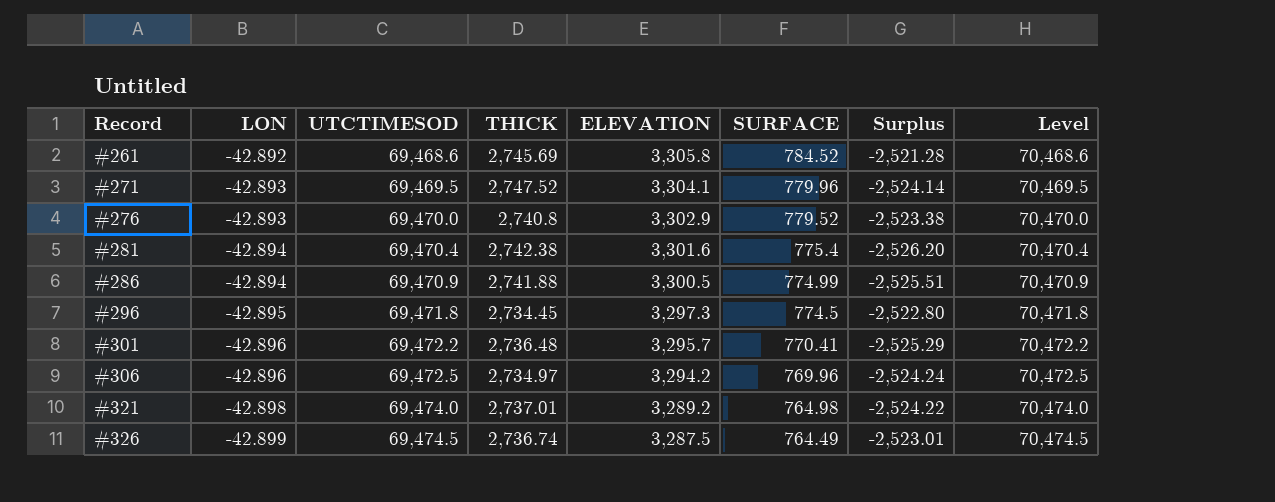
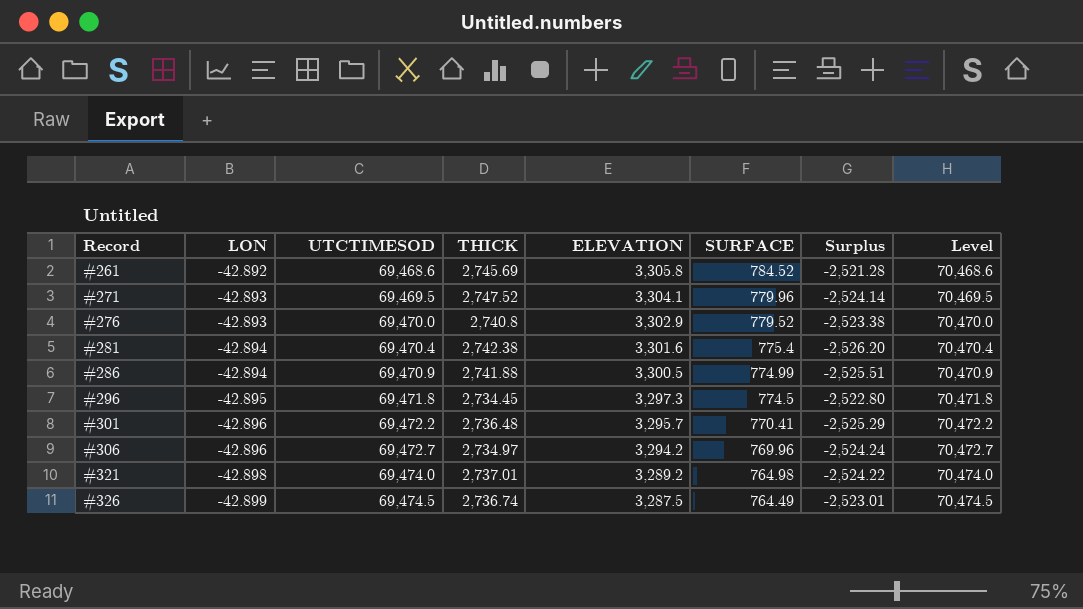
#306 | UTCTIMESOD: 69,472.5 -> 69,472.7
#306 | Level: 70,472.5 -> 70,472.7

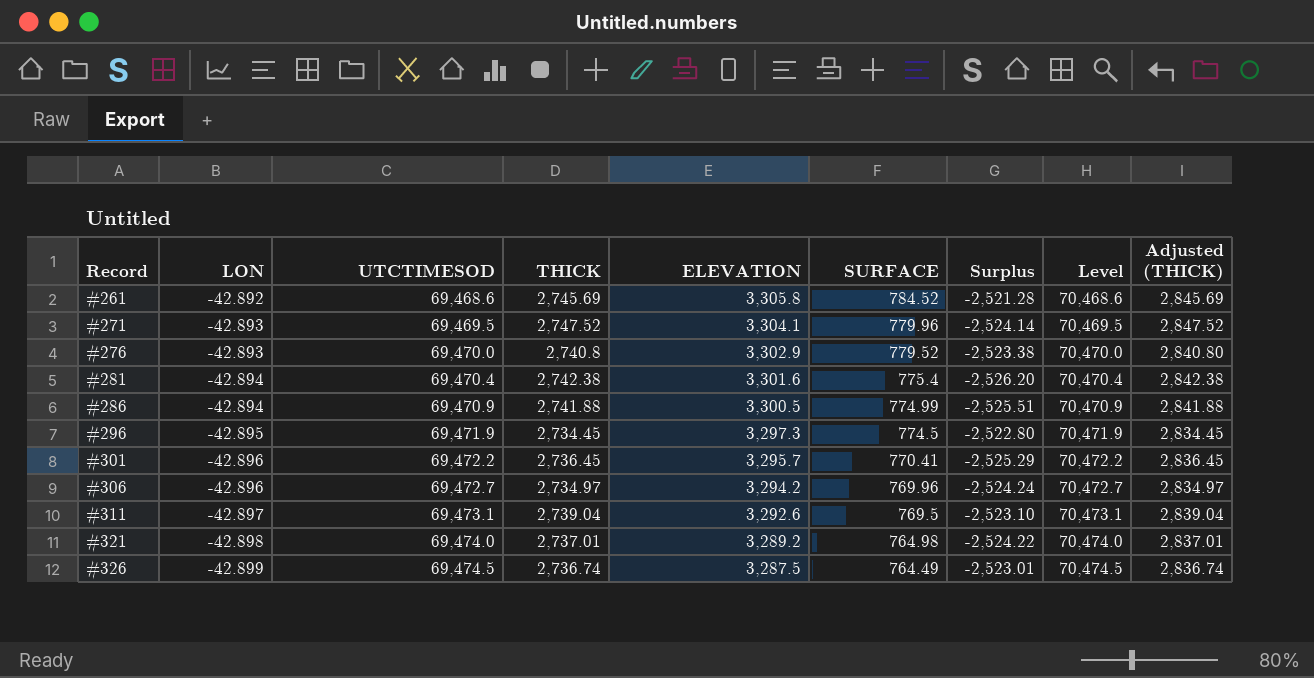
column Adjusted (THICK) | formula: none -> [THICK] + 100
#296 | UTCTIMESOD: 69,471.8 -> 69,471.9
#296 | Level: 70,471.8 -> 70,471.9
#301 | THICK: 2,736.48 -> 2,736.45
row #311: none -> -42.897 | 69,473.1 | 2,739.04 | 3,292.6 | 769.5 | -2,523.10 | 70,473.1 | 2,839.04

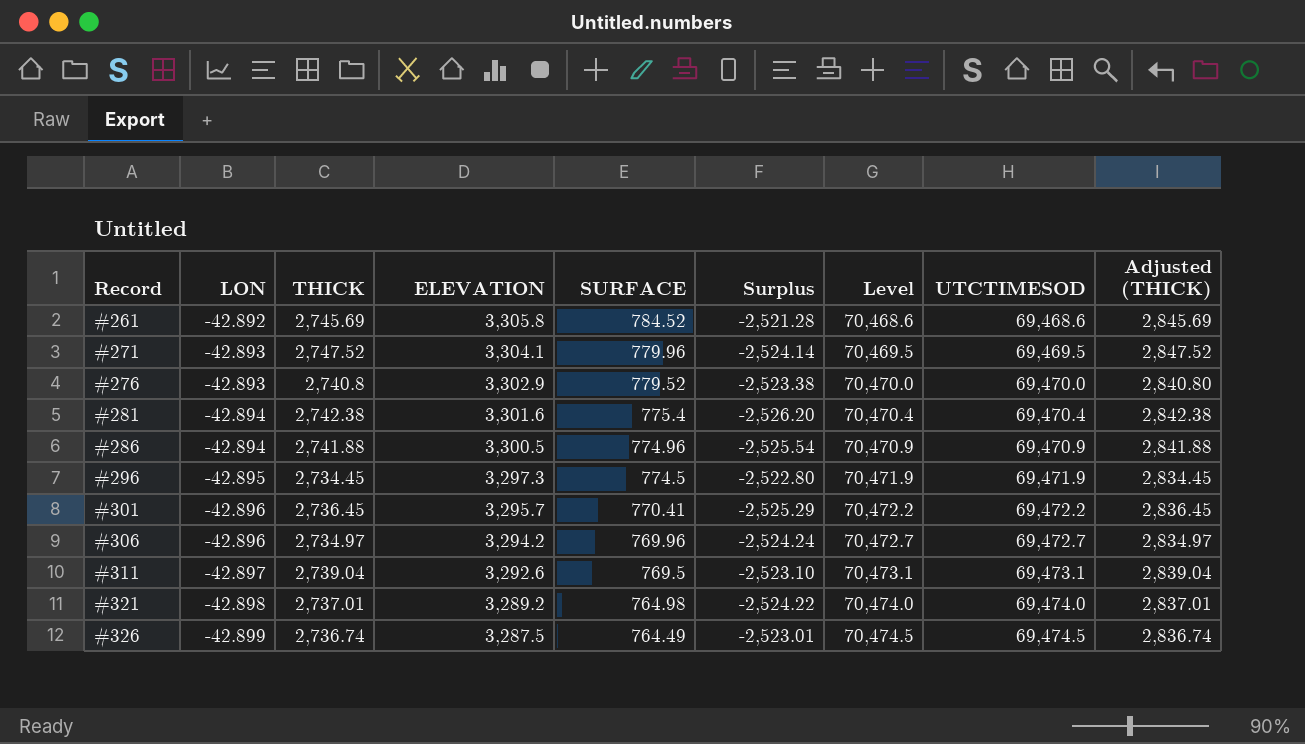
column UTCTIMESOD | position: 3 -> 8
#286 | SURFACE: 774.99 -> 774.96
#286 | Surplus: -2,525.51 -> -2,525.54

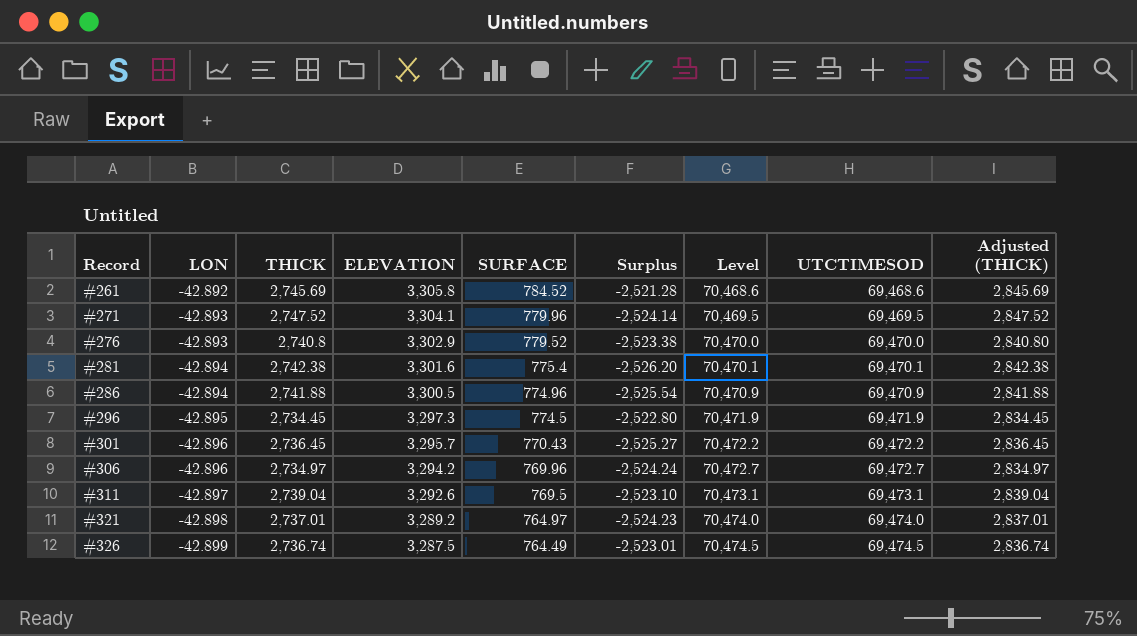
#281 | Level: 70,470.4 -> 70,470.1
#281 | UTCTIMESOD: 69,470.4 -> 69,470.1
#301 | SURFACE: 770.41 -> 770.43
#301 | Surplus: -2,525.29 -> -2,525.27
#321 | SURFACE: 764.98 -> 764.97
#321 | Surplus: -2,524.22 -> -2,524.23

